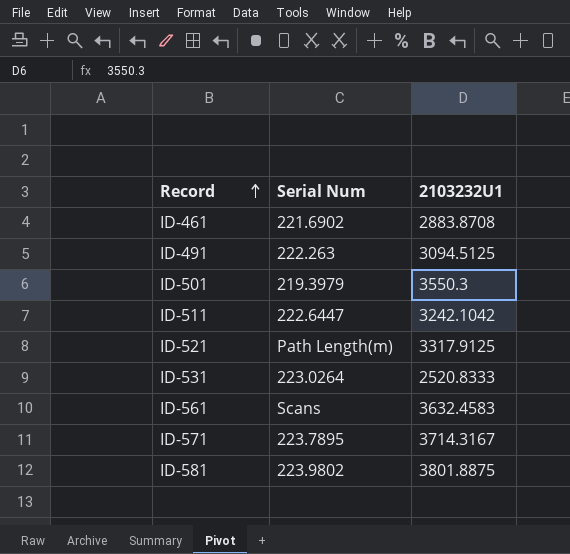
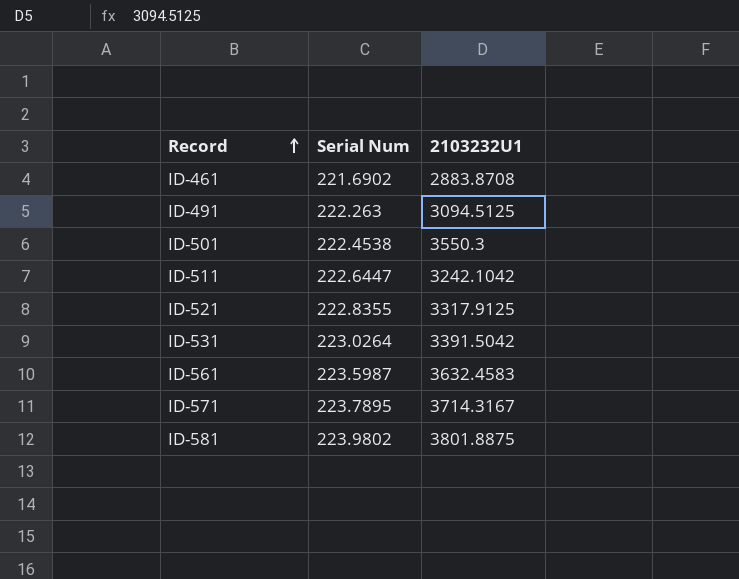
ID-501 | Serial Num: 219.3979 -> 222.4538
ID-521 | Serial Num: Path Length(m) -> 222.8355
ID-531 | 2103232U1: 2520.8333 -> 3391.5042
ID-561 | Serial Num: Scans -> 223.5987

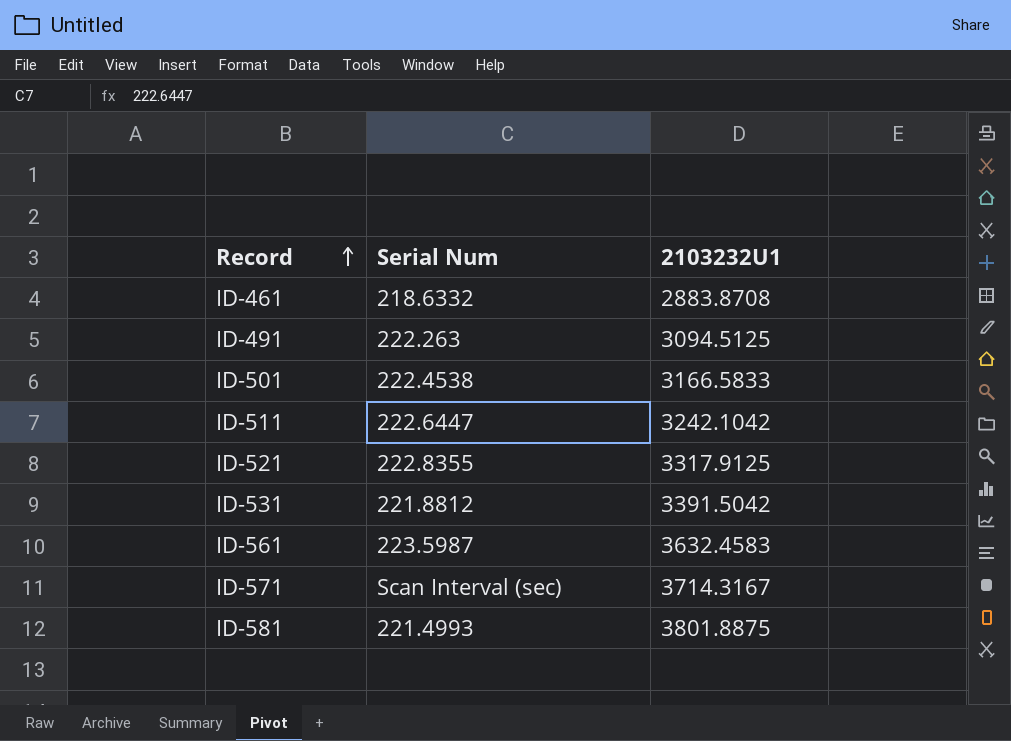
ID-461 | Serial Num: 221.6902 -> 218.6332
ID-501 | 2103232U1: 3550.3 -> 3166.5833
ID-531 | Serial Num: 223.0264 -> 221.8812
ID-571 | Serial Num: 223.7895 -> Scan Interval (sec)
ID-581 | Serial Num: 223.9802 -> 221.4993

